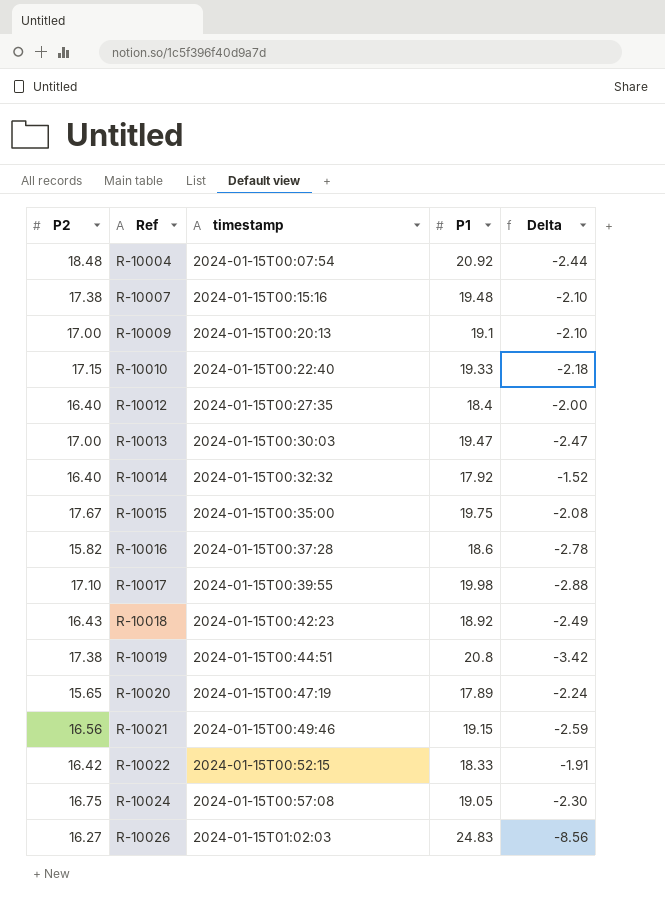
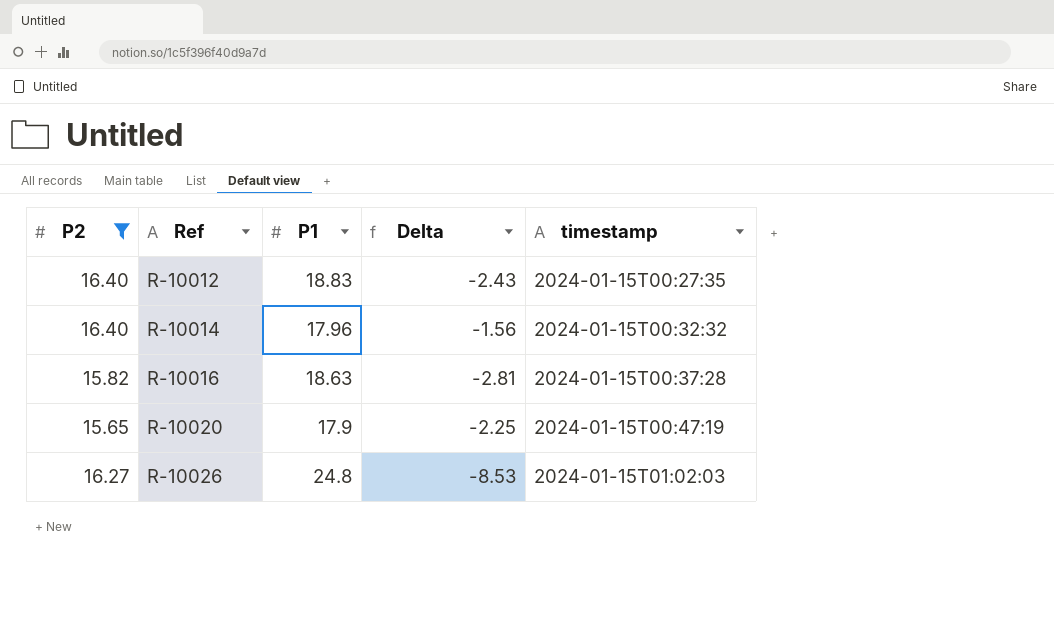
filter: none -> P2 <= 16.40
column timestamp | position: 3 -> 5
R-10012 | P1: 18.4 -> 18.83
R-10012 | Delta: -2.00 -> -2.43
R-10014 | P1: 17.92 -> 17.96
R-10014 | Delta: -1.52 -> -1.56
R-10016 | P1: 18.6 -> 18.63
R-10016 | Delta: -2.78 -> -2.81
R-10020 | P1: 17.89 -> 17.9
R-10020 | Delta: -2.24 -> -2.25
R-10026 | P1: 24.83 -> 24.8
R-10026 | Delta: -8.56 -> -8.53

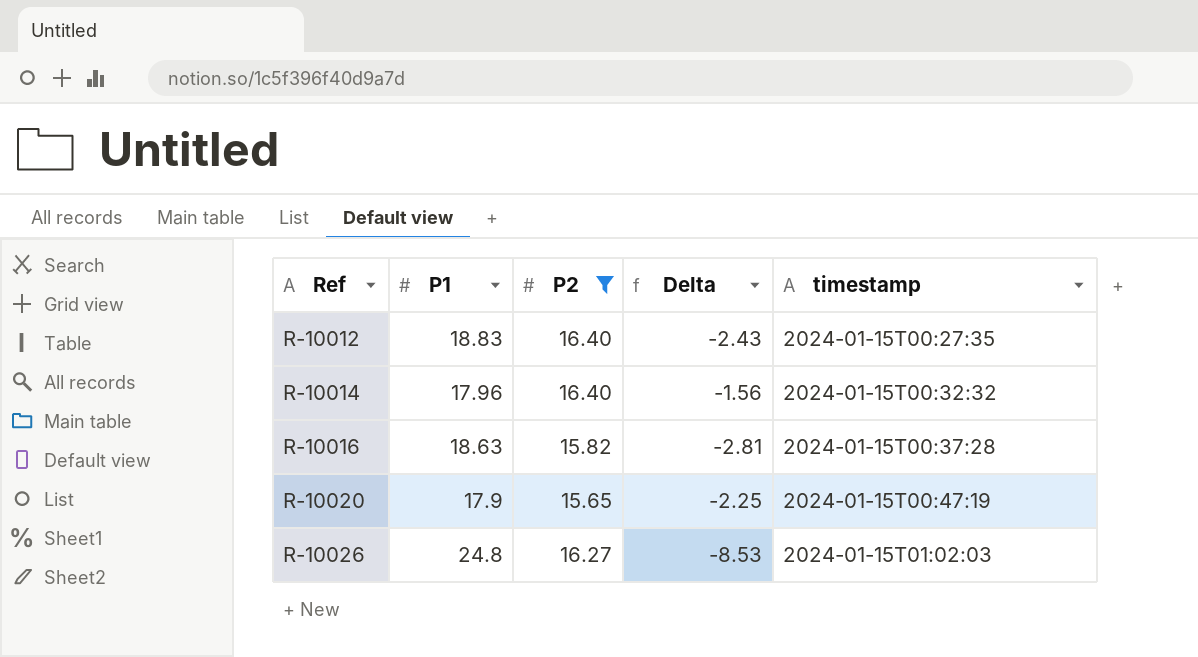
column P2 | position: 1 -> 3

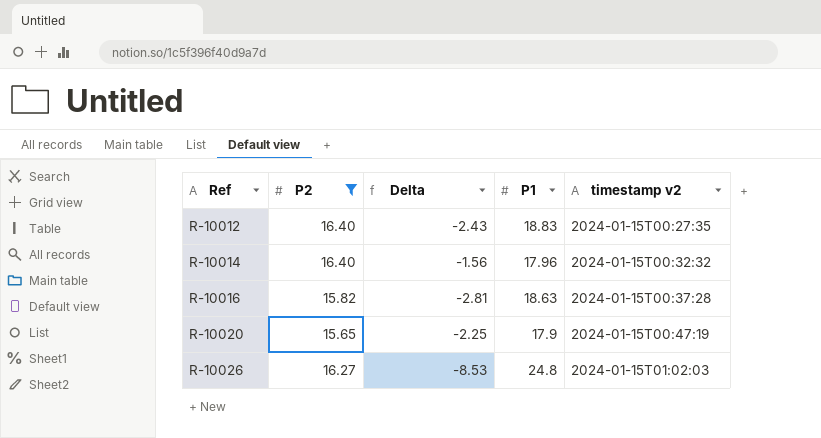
column P1 | position: 2 -> 4
column name: timestamp -> timestamp v2

